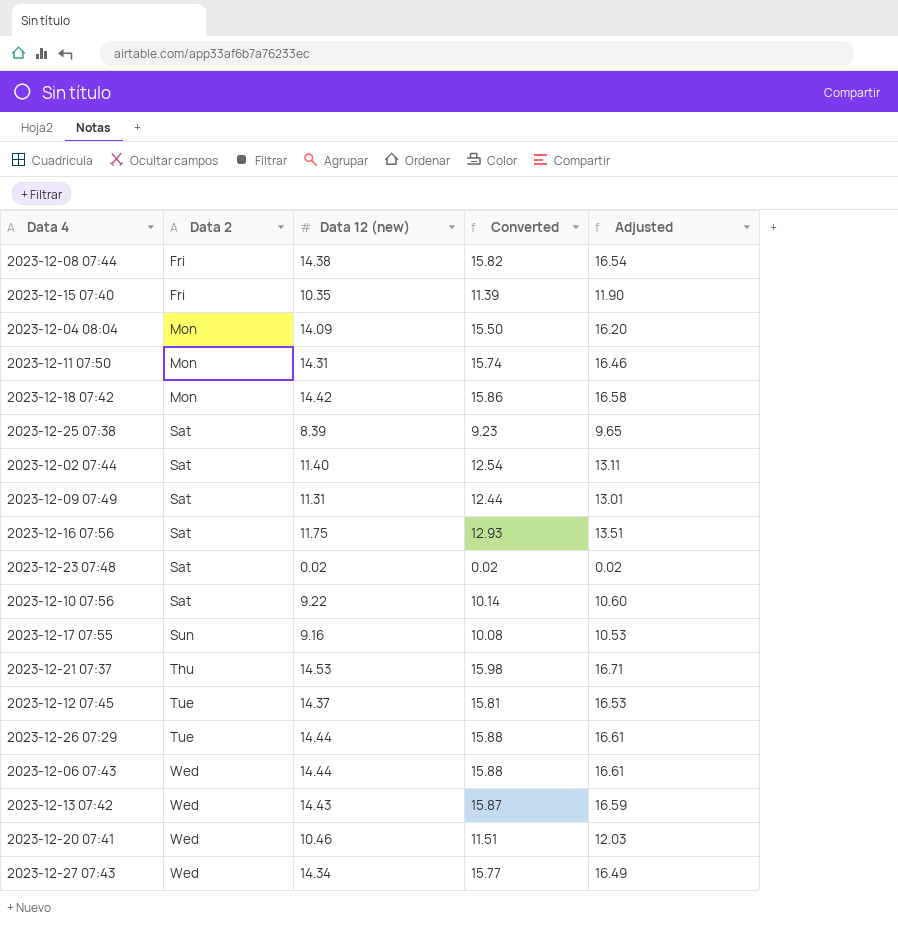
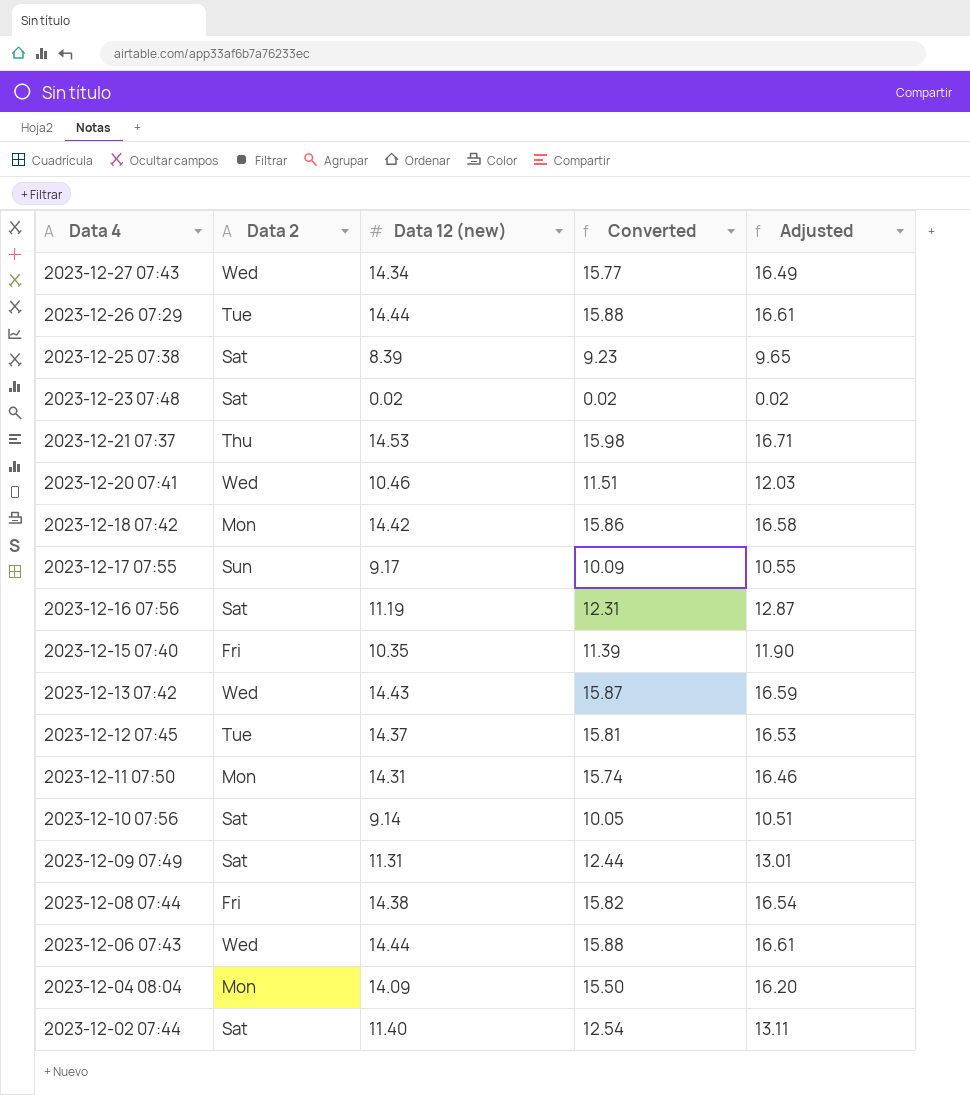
row order: Data 2 ascending -> Data 4 descending
2023-12-17 07:55 | Data 12 (new): 9.16 -> 9.17
2023-12-17 07:55 | Converted: 10.08 -> 10.09
2023-12-17 07:55 | Adjusted: 10.53 -> 10.55
2023-12-16 07:56 | Data 12 (new): 11.75 -> 11.19
2023-12-16 07:56 | Converted: 12.93 -> 12.31
2023-12-16 07:56 | Adjusted: 13.51 -> 12.87
2023-12-10 07:56 | Data 12 (new): 9.22 -> 9.14
2023-12-10 07:56 | Converted: 10.14 -> 10.05
2023-12-10 07:56 | Adjusted: 10.60 -> 10.51

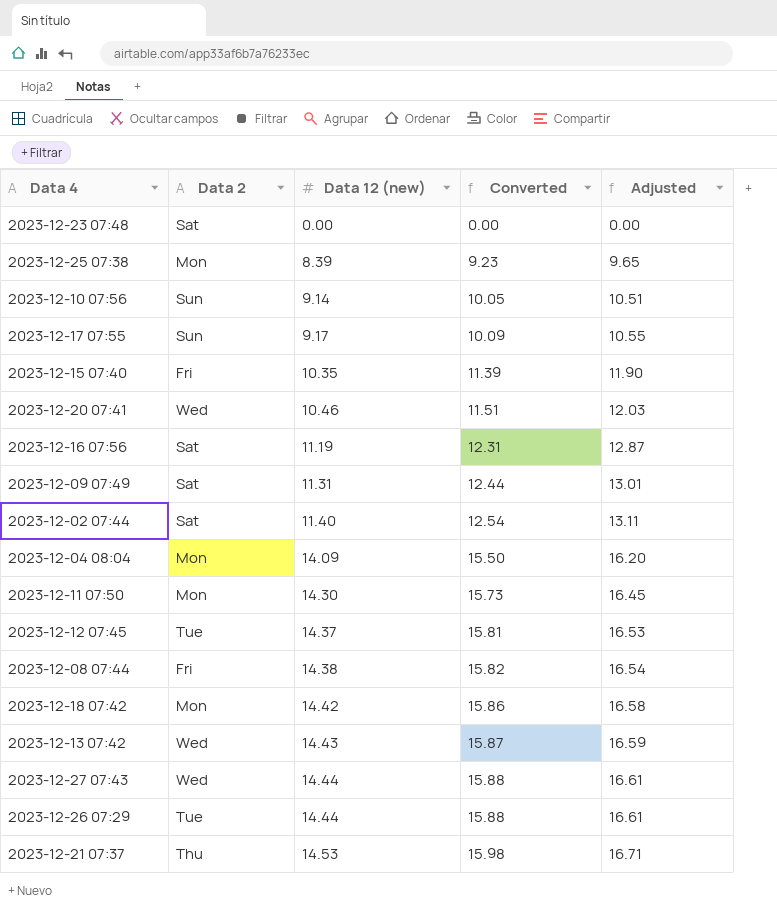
row order: Data 4 descending -> Data 12 (new) ascending
row 2023-12-06 07:43: Wed | 14.44 | 15.88 | 16.61 -> none
2023-12-23 07:48 | Data 12 (new): 0.02 -> 0.00
2023-12-23 07:48 | Converted: 0.02 -> 0.00
2023-12-23 07:48 | Adjusted: 0.02 -> 0.00
2023-12-25 07:38 | Data 2: Sat -> Mon
2023-12-10 07:56 | Data 2: Sat -> Sun
2023-12-11 07:50 | Data 12 (new): 14.31 -> 14.30
2023-12-11 07:50 | Converted: 15.74 -> 15.73
2023-12-11 07:50 | Adjusted: 16.46 -> 16.45
2023-12-27 07:43 | Data 12 (new): 14.34 -> 14.44
2023-12-27 07:43 | Converted: 15.77 -> 15.88
2023-12-27 07:43 | Adjusted: 16.49 -> 16.61

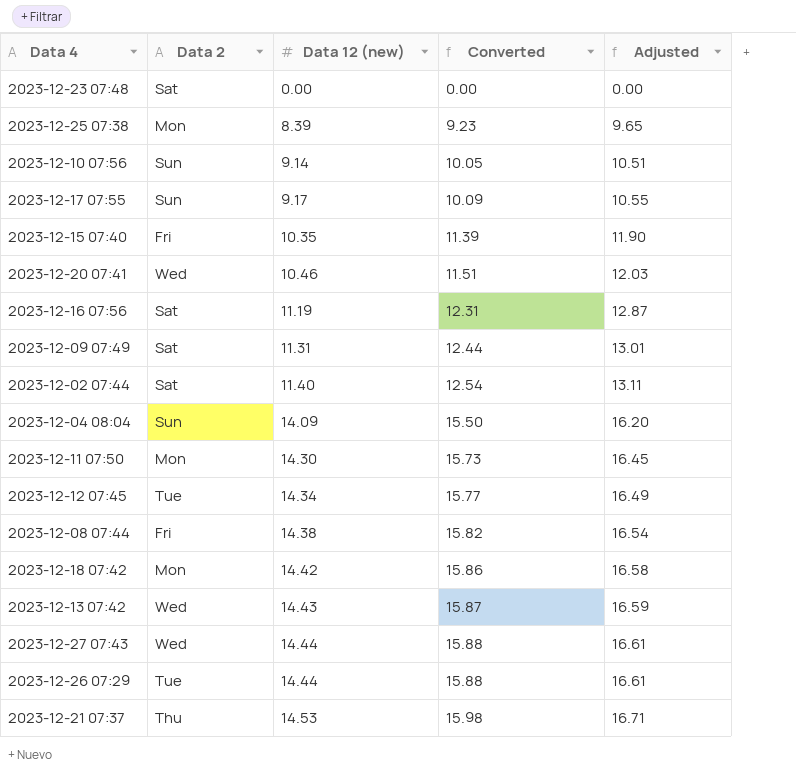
2023-12-04 08:04 | Data 2: Mon -> Sun
2023-12-12 07:45 | Data 12 (new): 14.37 -> 14.34
2023-12-12 07:45 | Converted: 15.81 -> 15.77
2023-12-12 07:45 | Adjusted: 16.53 -> 16.49

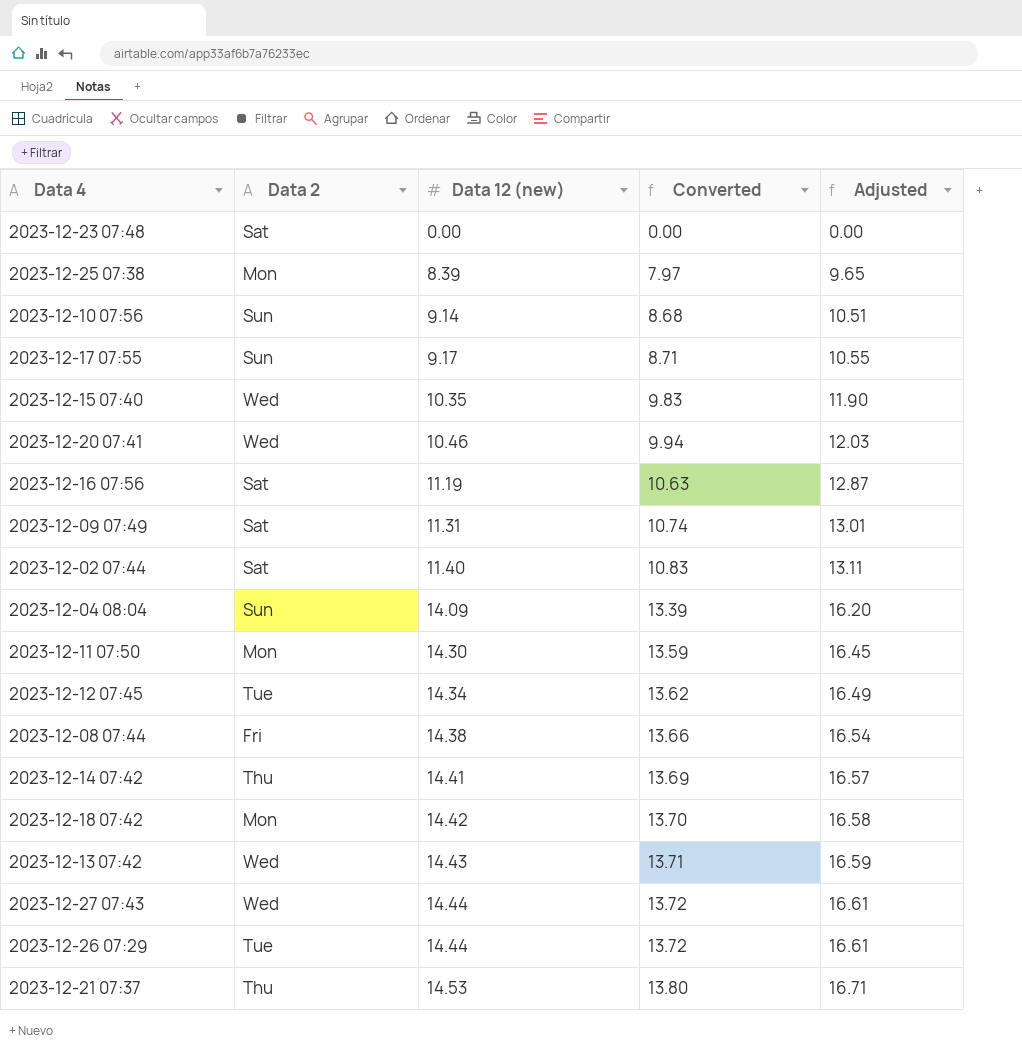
column Converted | formula: [Data 12 (new)] * 1.1 -> [Data 12 (new)] * 0.95
2023-12-15 07:40 | Data 2: Fri -> Wed
row 2023-12-14 07:42: none -> Thu | 14.41 | 13.69 | 16.57

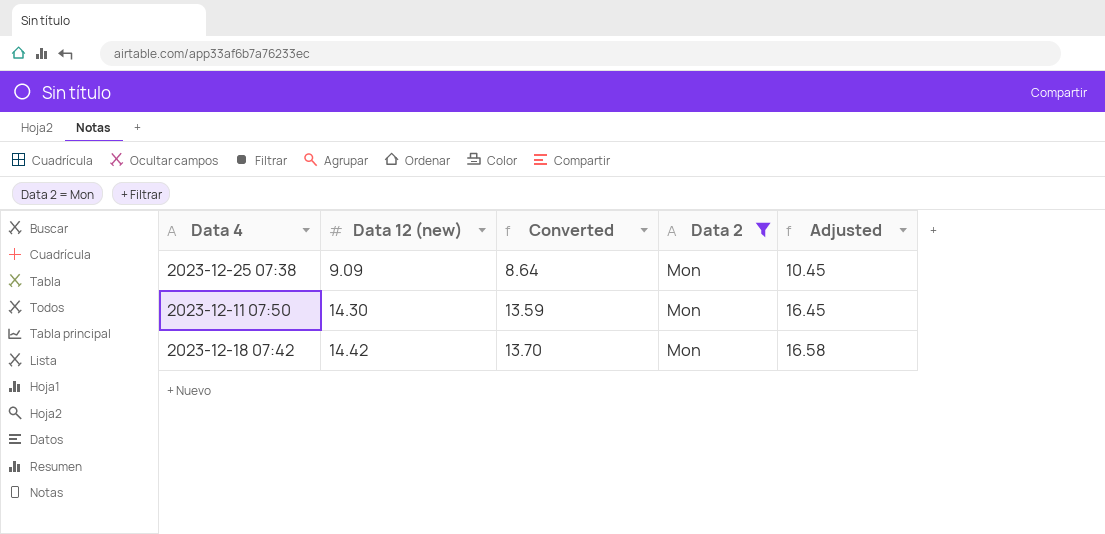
filter: none -> Data 2 = Mon
column Data 2 | position: 2 -> 4
2023-12-25 07:38 | Data 12 (new): 8.39 -> 9.09
2023-12-25 07:38 | Converted: 7.97 -> 8.64
2023-12-25 07:38 | Adjusted: 9.65 -> 10.45

